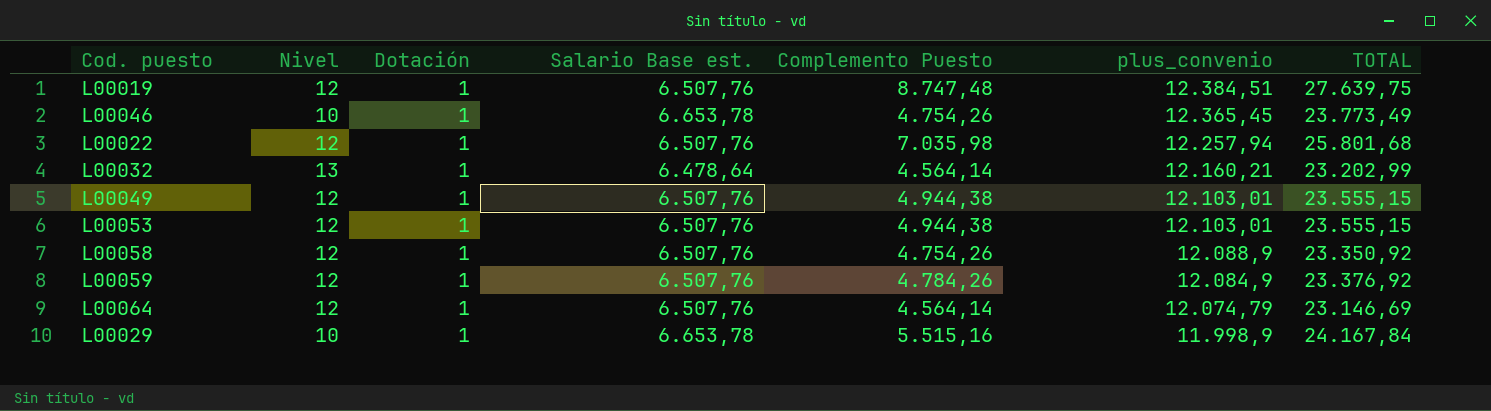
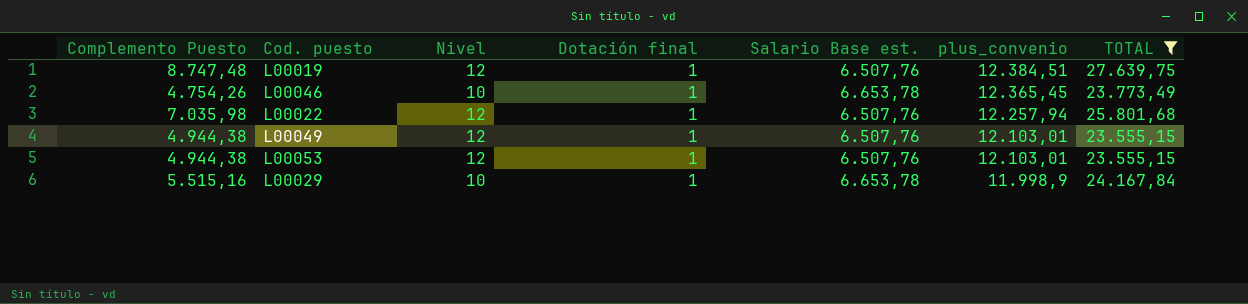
filter: none -> TOTAL >= 23.555,15
column Complemento Puesto | position: 5 -> 1
column name: Dotación -> Dotación final

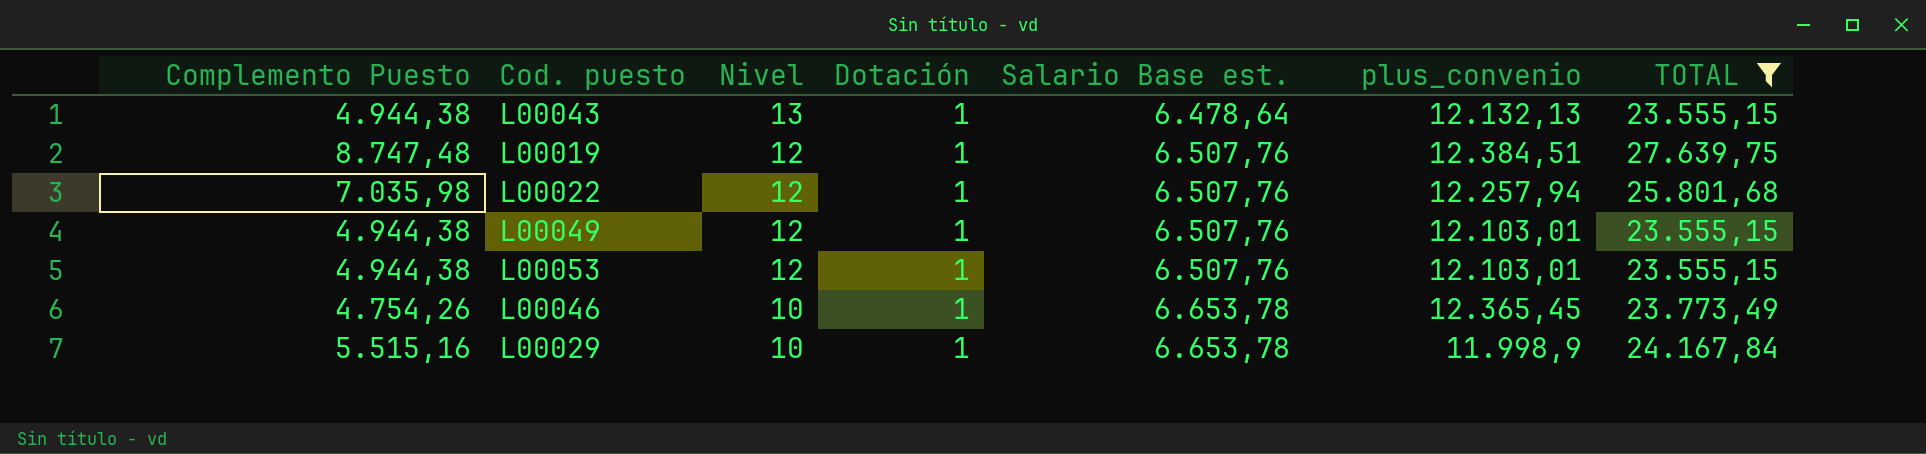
row order: plus_convenio descending -> Nivel descending
column name: Dotación final -> Dotación
row L00043: none -> 4.944,38 | 13 | 1 | 6.478,64 | 12.132,13 | 23.555,15

